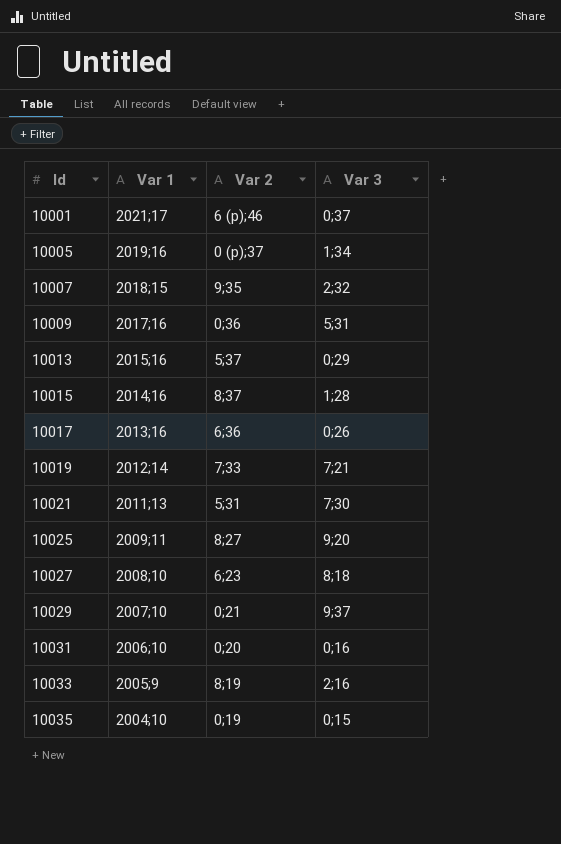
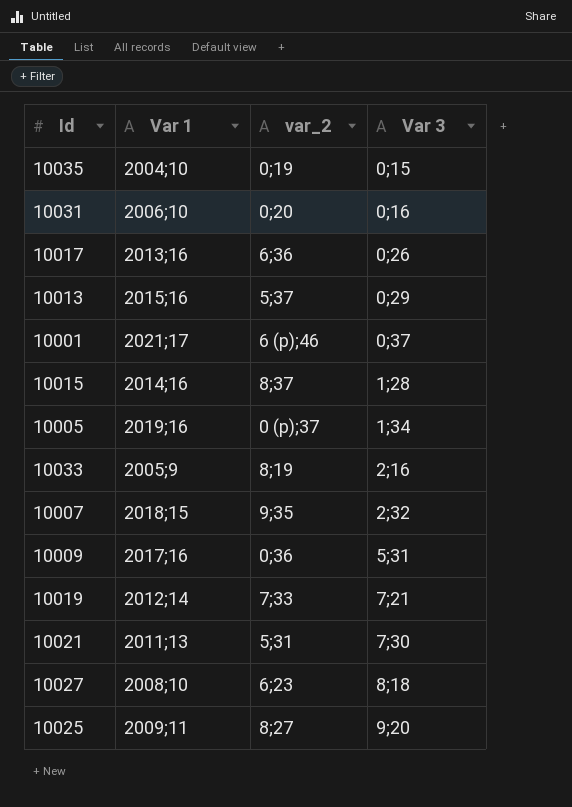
row order: Id ascending -> Var 3 ascending
column name: Var 2 -> var_2
row 10029: 2007;10 | 0;21 | 9;37 -> none

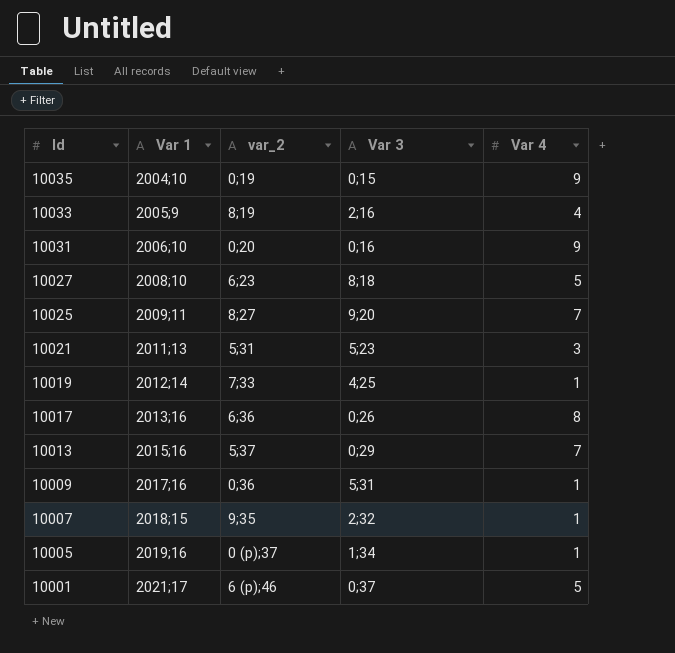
row order: Var 3 ascending -> Id descending
column Var 4 | position: none -> 5
row 10015: 2014;16 | 8;37 | 1;28 -> none
10021 | Var 3: 7;30 -> 5;23
10019 | Var 3: 7;21 -> 4;25

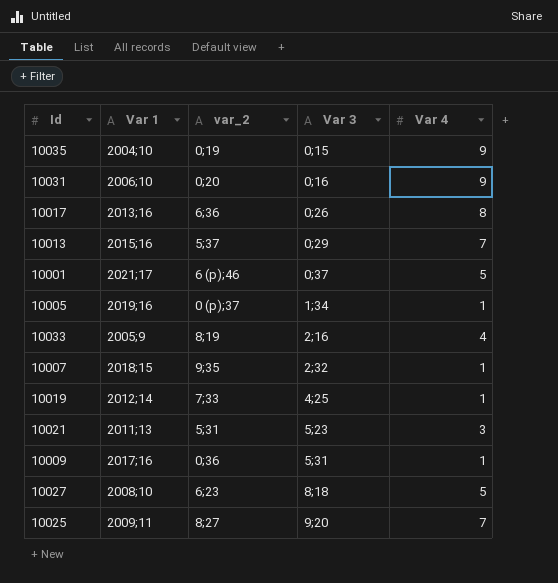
row order: Id descending -> Var 3 ascending

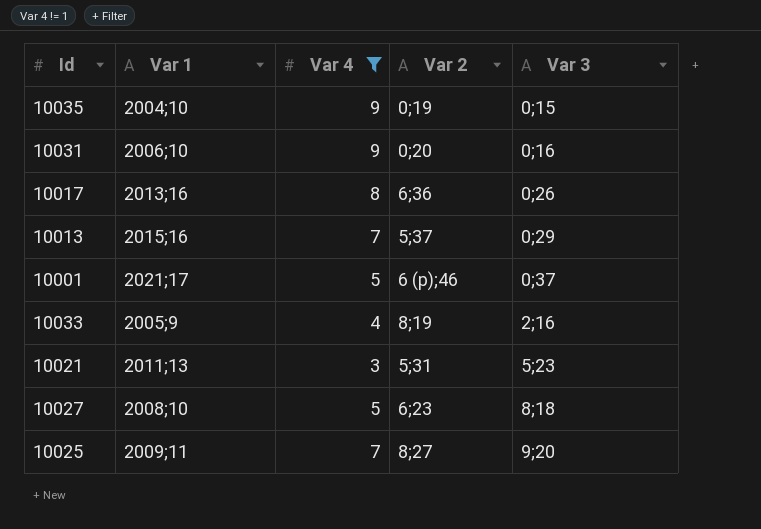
filter: none -> Var 4 != 1
column Var 4 | position: 5 -> 3
column name: var_2 -> Var 2

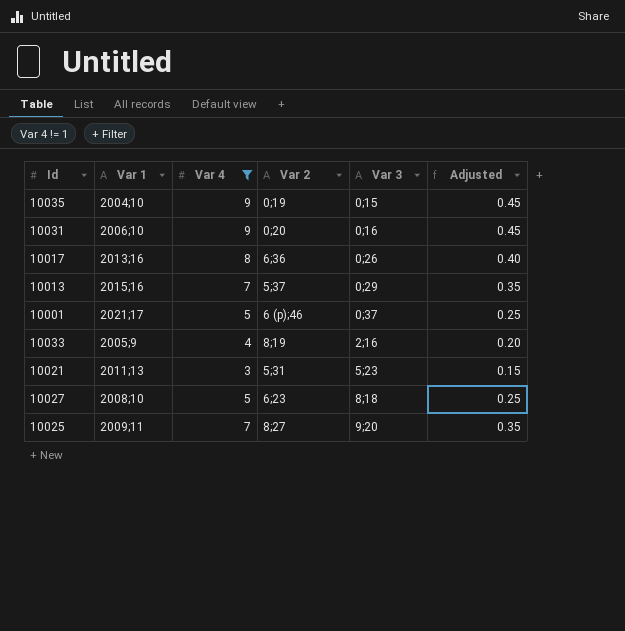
column Adjusted | formula: none -> [Var 4] * 0.05

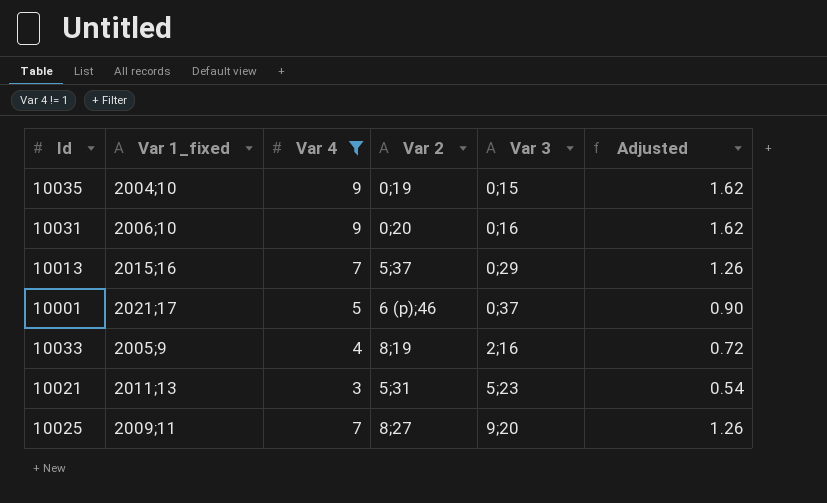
column name: Var 1 -> Var 1_fixed
column Adjusted | formula: [Var 4] * 0.05 -> [Var 4] * 0.18
row 10017: 2013;16 | 8 | 6;36 | 0;26 | 0.40 -> none
row 10027: 2008;10 | 5 | 6;23 | 8;18 | 0.25 -> none

